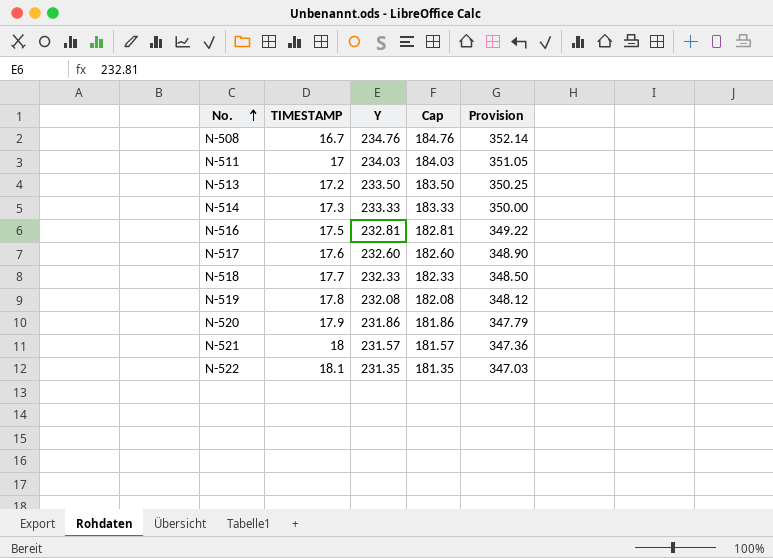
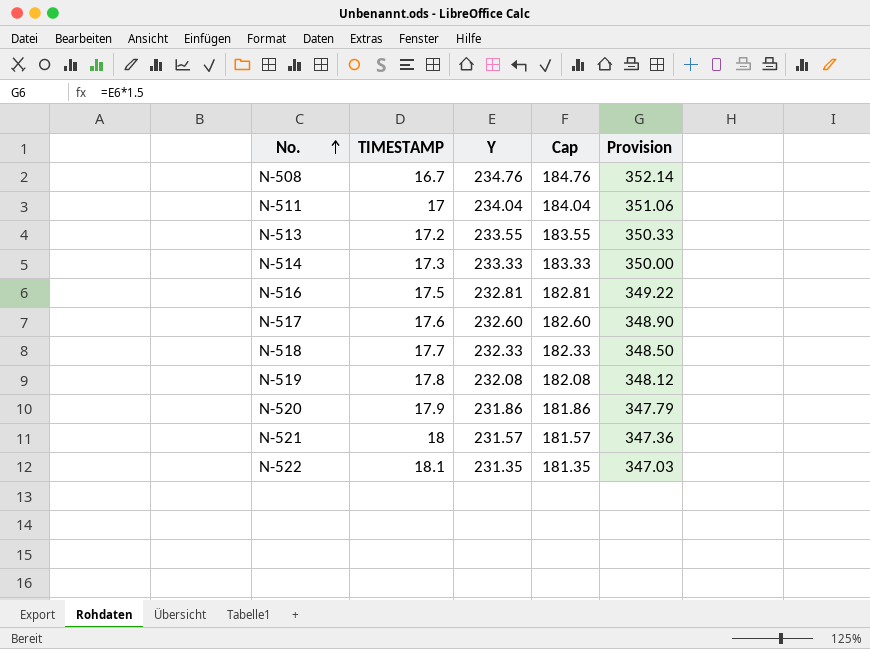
N-511 | Y: 234.03 -> 234.04
N-511 | Cap: 184.03 -> 184.04
N-511 | Provision: 351.05 -> 351.06
N-513 | Y: 233.50 -> 233.55
N-513 | Cap: 183.50 -> 183.55
N-513 | Provision: 350.25 -> 350.33

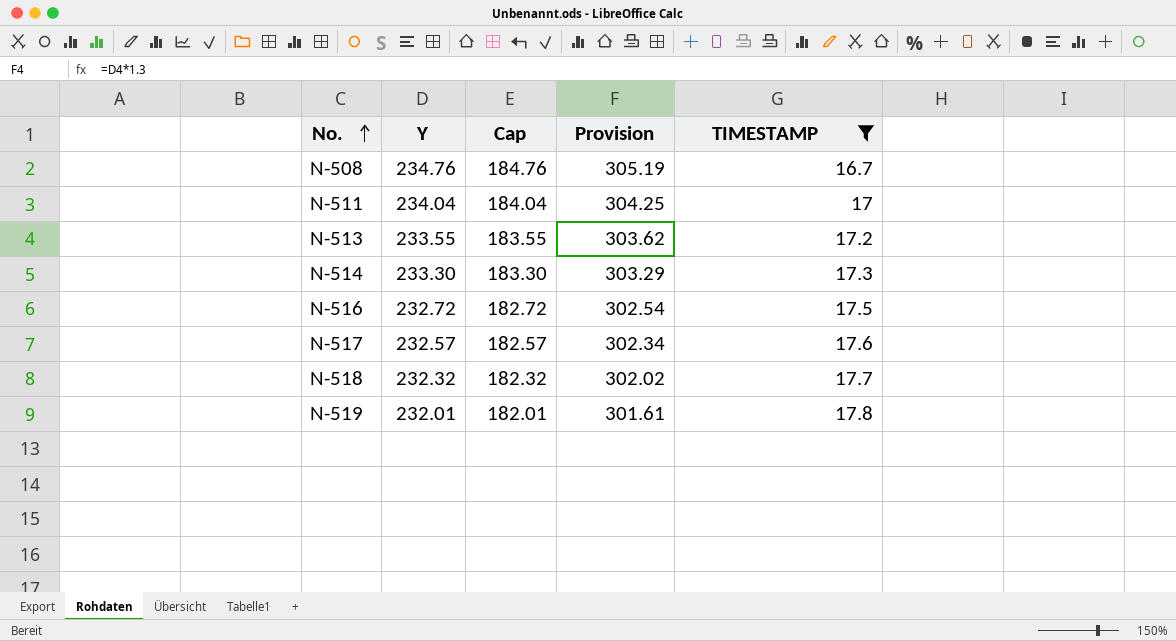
filter: none -> TIMESTAMP <= 17.8
column Provision | formula: [Y] * 1.5 -> [Y] * 1.3
column TIMESTAMP | position: 2 -> 5
N-514 | Y: 233.33 -> 233.30
N-514 | Cap: 183.33 -> 183.30
N-516 | Y: 232.81 -> 232.72
N-516 | Cap: 182.81 -> 182.72
N-517 | Y: 232.60 -> 232.57
N-517 | Cap: 182.60 -> 182.57
N-518 | Y: 232.33 -> 232.32
N-518 | Cap: 182.33 -> 182.32
N-519 | Y: 232.08 -> 232.01
N-519 | Cap: 182.08 -> 182.01

